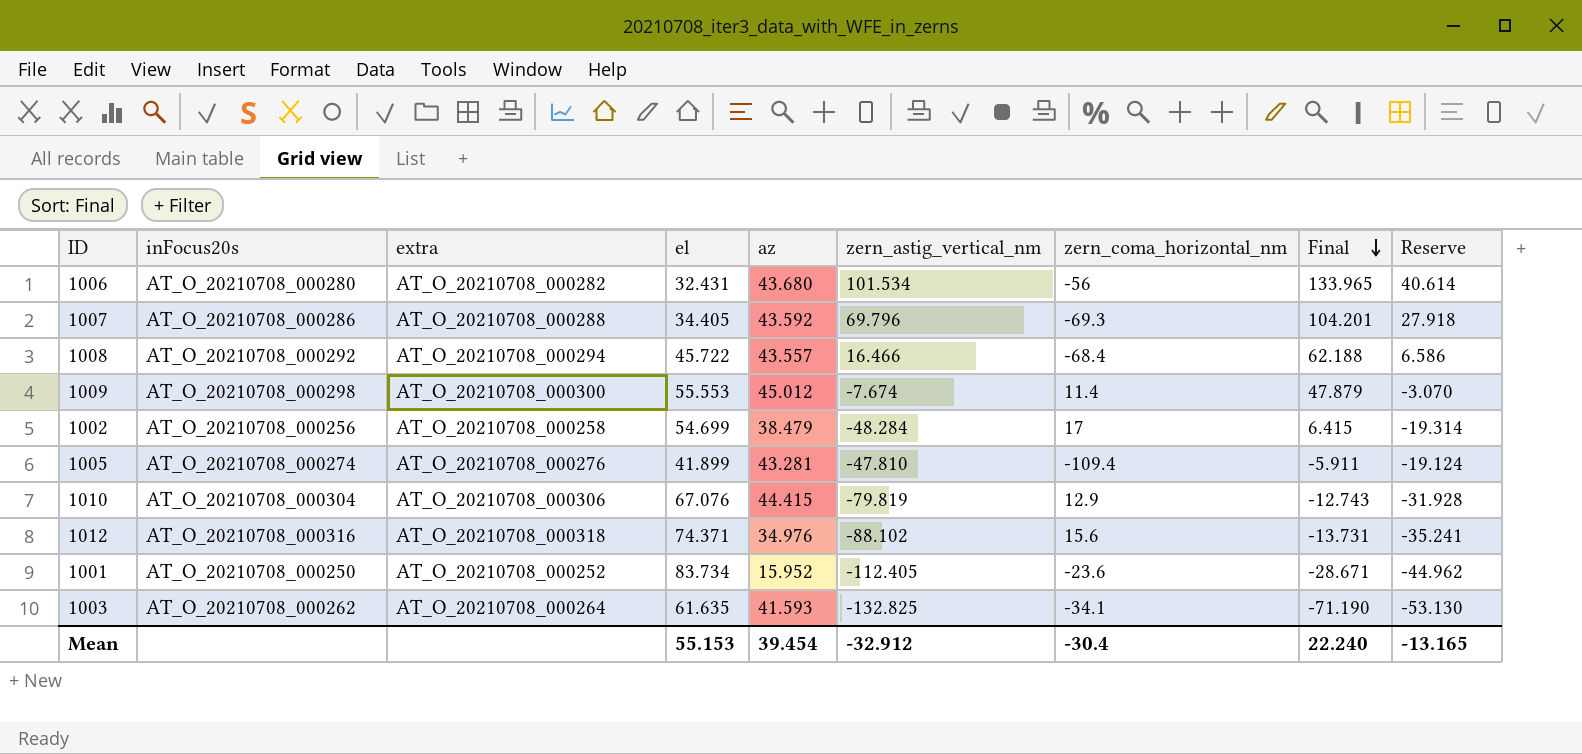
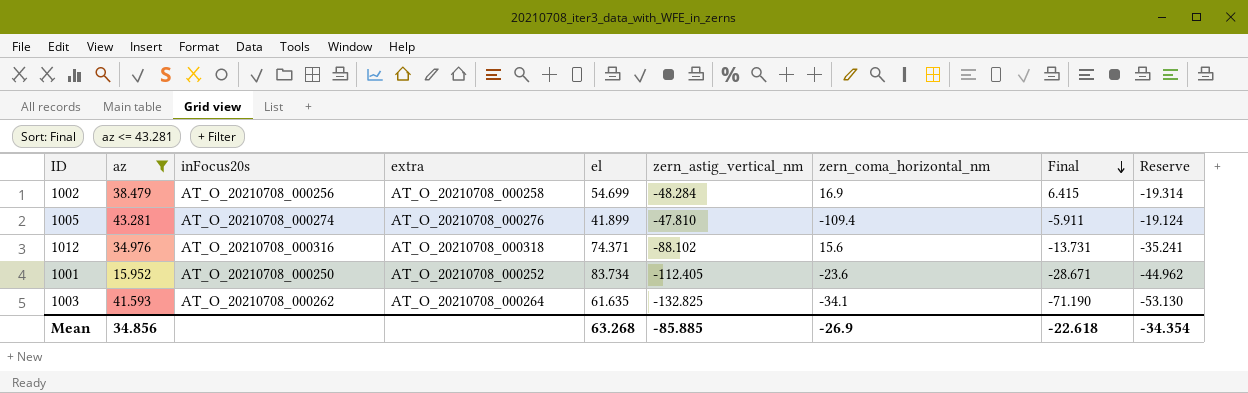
filter: none -> az <= 43.281
column az | position: 5 -> 2
1002 | zern_coma_horizontal_nm: 17 -> 16.9
Mean | az: 39.454 -> 34.856
Mean | el: 55.153 -> 63.268
Mean | zern_astig_vertical_nm: -32.912 -> -85.885
Mean | zern_coma_horizontal_nm: -30.4 -> -26.9
Mean | Final: 22.240 -> -22.618
Mean | Reserve: -13.165 -> -34.354

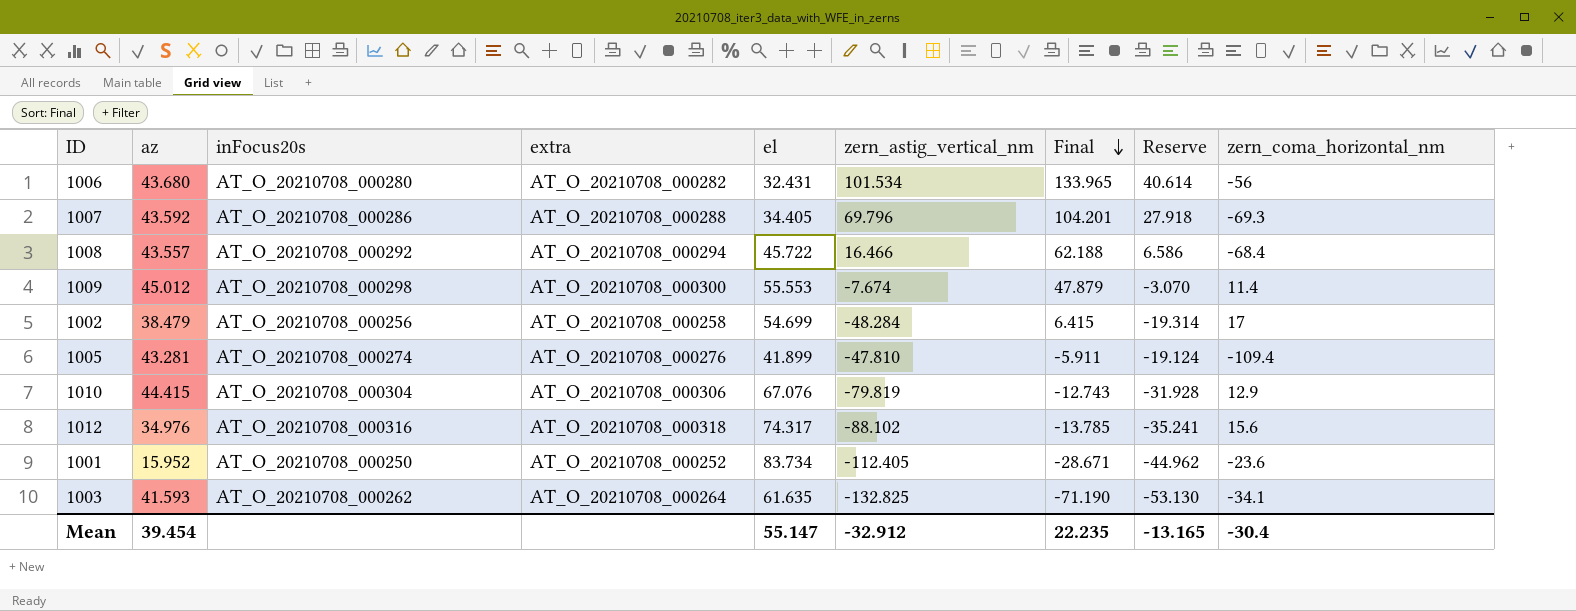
filter: az <= 43.281 -> none
column zern_coma_horizontal_nm | position: 7 -> 9
1002 | zern_coma_horizontal_nm: 16.9 -> 17
1012 | el: 74.371 -> 74.317
1012 | Final: -13.731 -> -13.785
Mean | az: 34.856 -> 39.454
Mean | el: 63.268 -> 55.147
Mean | zern_astig_vertical_nm: -85.885 -> -32.912
Mean | Final: -22.618 -> 22.235
Mean | Reserve: -34.354 -> -13.165
Mean | zern_coma_horizontal_nm: -26.9 -> -30.4

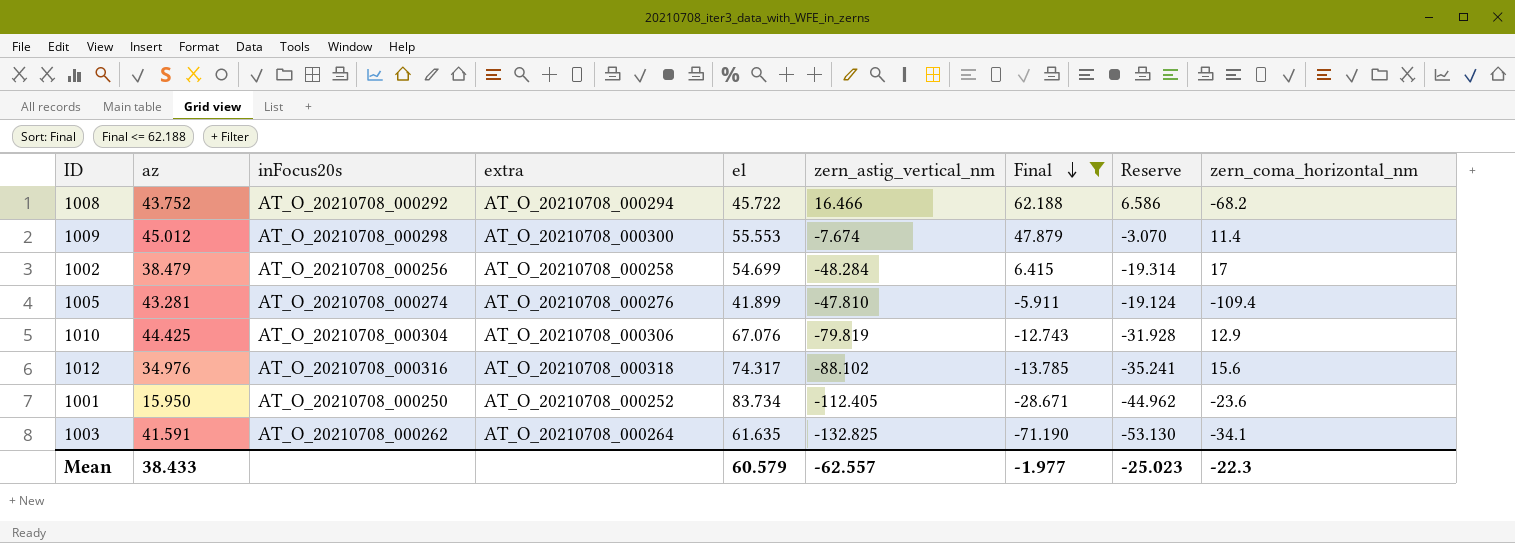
filter: none -> Final <= 62.188
1008 | az: 43.557 -> 43.752
1008 | zern_coma_horizontal_nm: -68.4 -> -68.2
1010 | az: 44.415 -> 44.425
1001 | az: 15.952 -> 15.950
1003 | az: 41.593 -> 41.591
Mean | az: 39.454 -> 38.433
Mean | el: 55.147 -> 60.579
Mean | zern_astig_vertical_nm: -32.912 -> -62.557
Mean | Final: 22.235 -> -1.977
Mean | Reserve: -13.165 -> -25.023
Mean | zern_coma_horizontal_nm: -30.4 -> -22.3

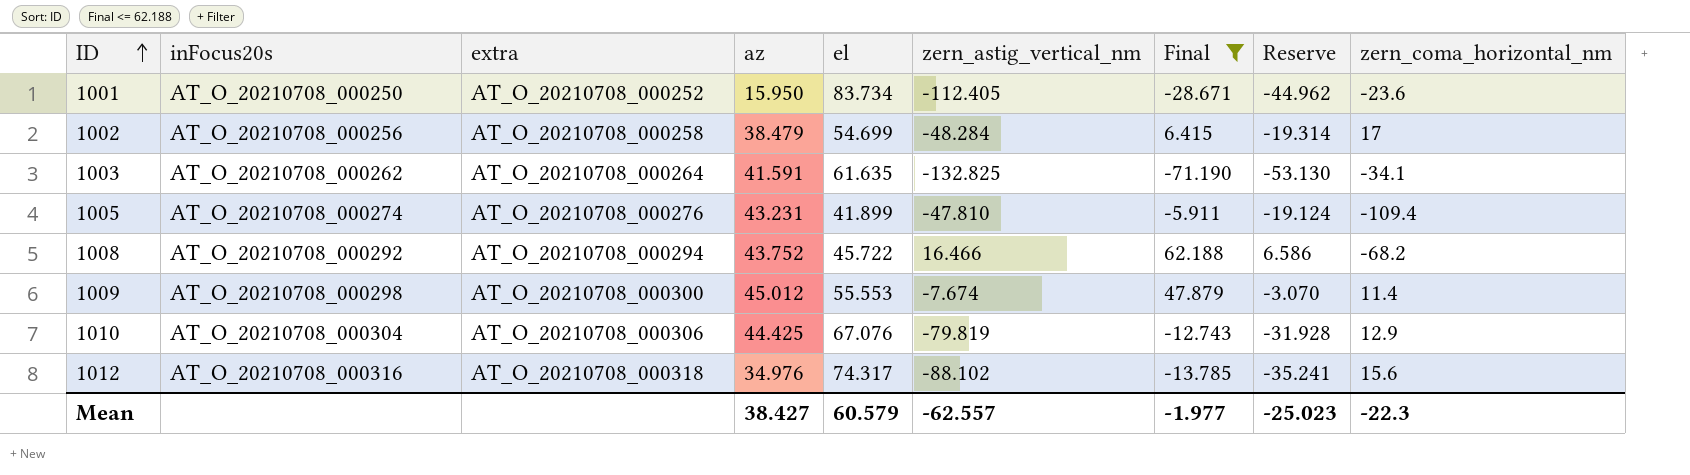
row order: Final descending -> ID ascending
column az | position: 2 -> 4
1005 | az: 43.281 -> 43.231
Mean | az: 38.433 -> 38.427

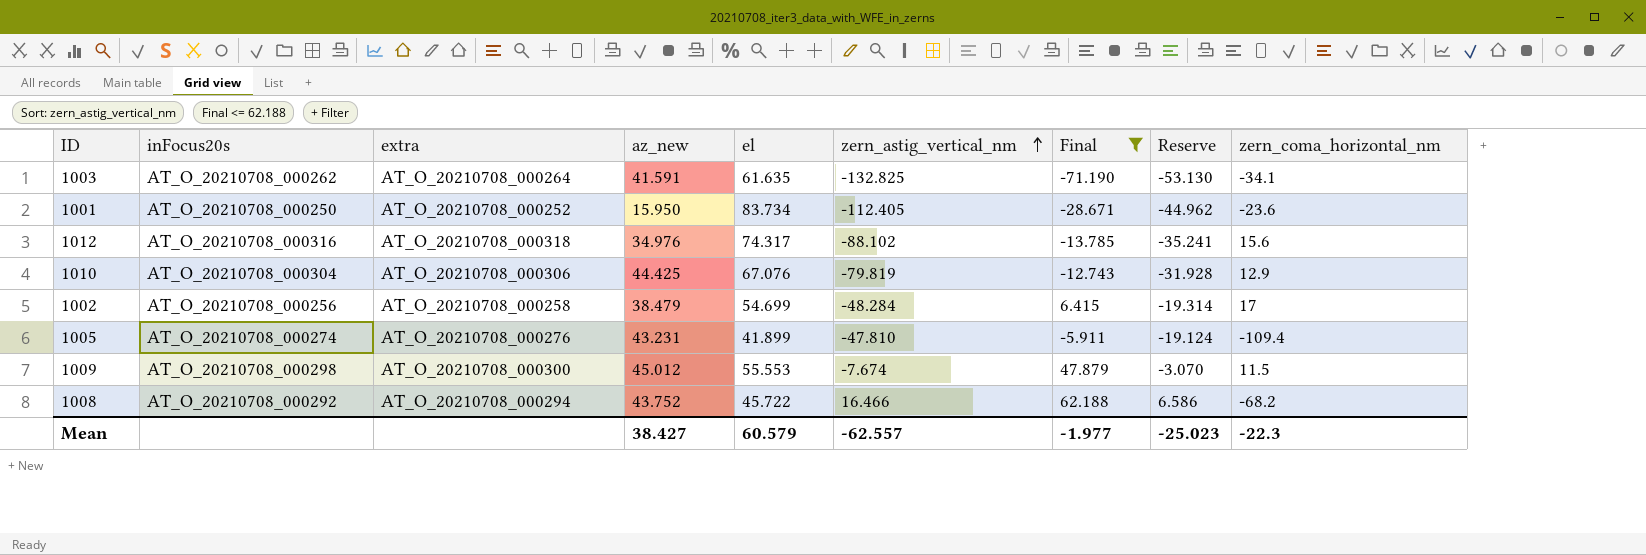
row order: ID ascending -> zern_astig_vertical_nm ascending
column name: az -> az_new
1009 | zern_coma_horizontal_nm: 11.4 -> 11.5

